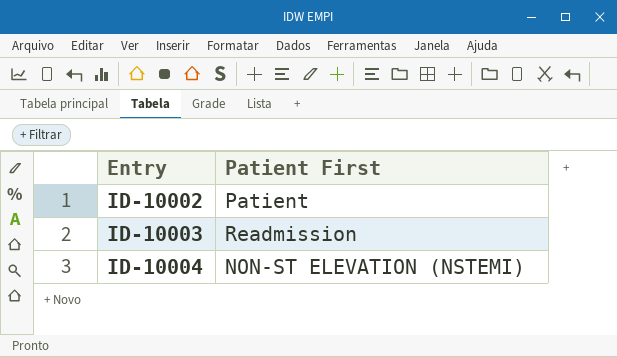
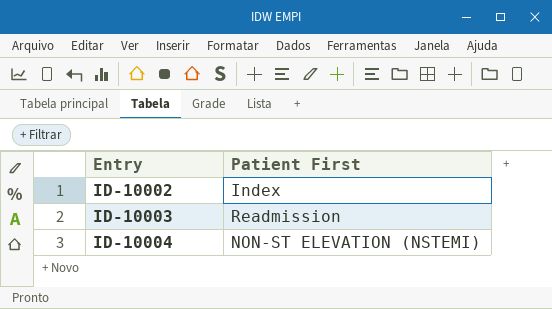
ID-10002 | Patient First: Patient -> Index

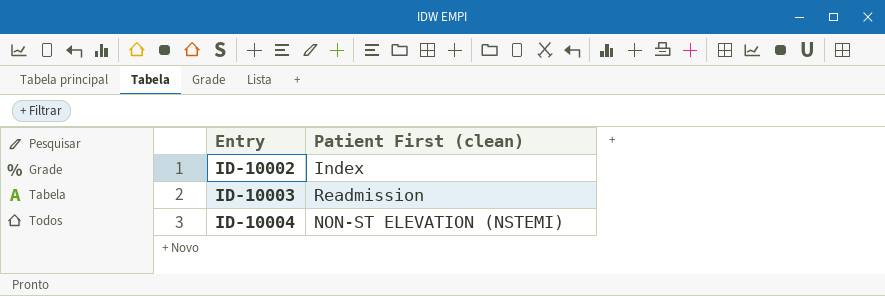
column name: Patient First -> Patient First (clean)

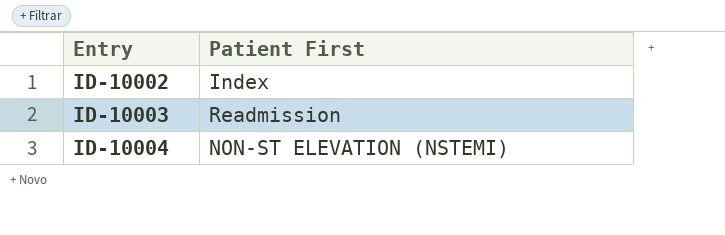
column name: Patient First (clean) -> Patient First

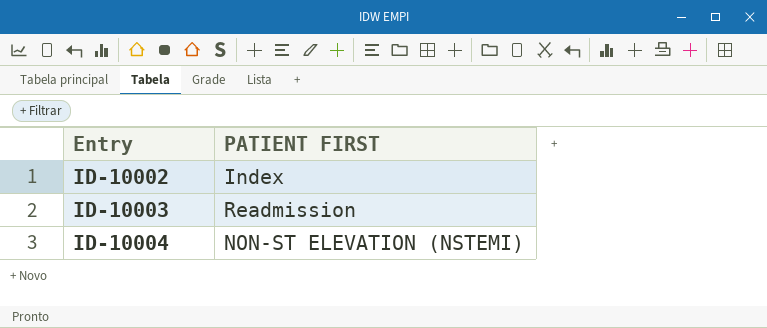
column name: Patient First -> PATIENT FIRST

